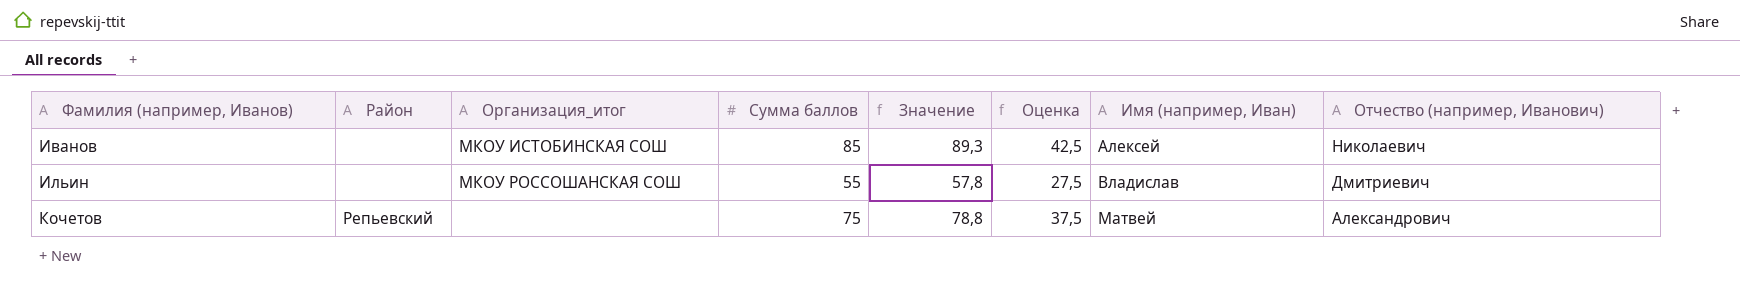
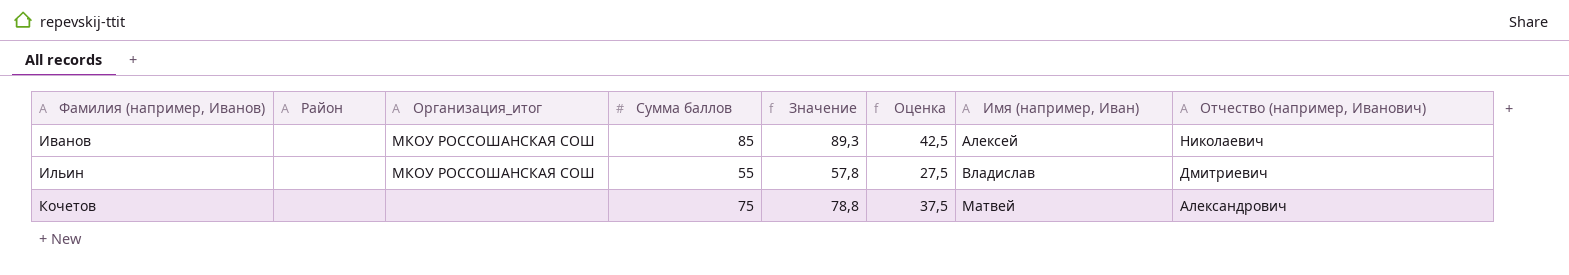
Иванов | Организация_итог: МКОУ ИСТОБИНСКАЯ СОШ -> МКОУ РОССОШАНСКАЯ СОШ
Кочетов | Район: Репьевский -> none

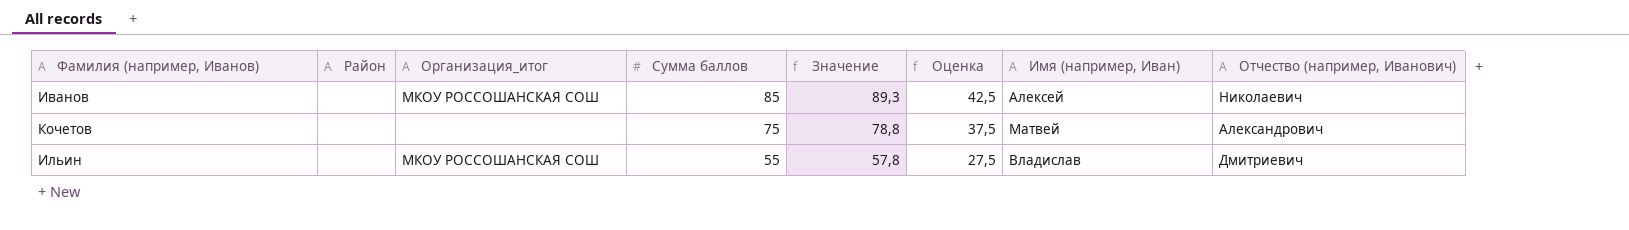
row order: Фамилия (например, Иванов) ascending -> Сумма баллов descending

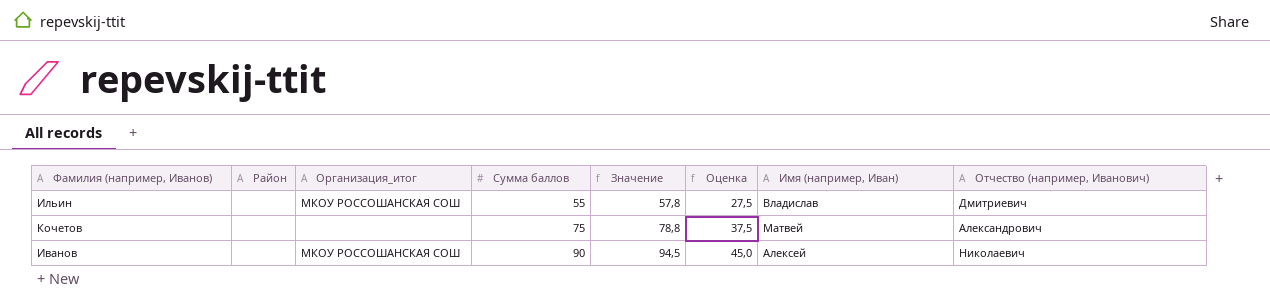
row order: Сумма баллов descending -> Сумма баллов ascending
Иванов | Сумма баллов: 85 -> 90
Иванов | Значение: 89,3 -> 94,5
Иванов | Оценка: 42,5 -> 45,0

